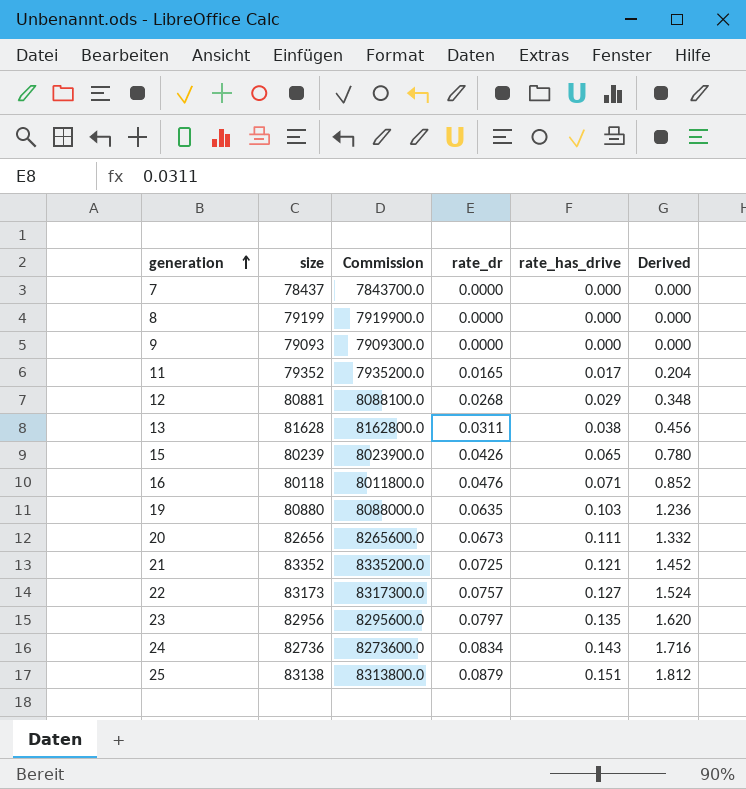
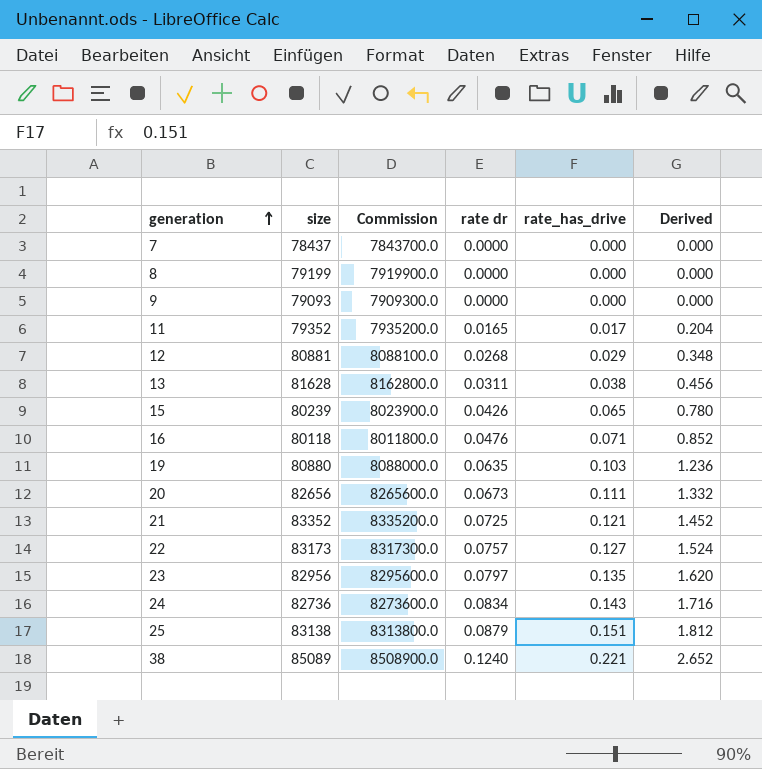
column name: rate_dr -> rate dr
row 38: none -> 85089 | 8508900.0 | 0.1240 | 0.221 | 2.652

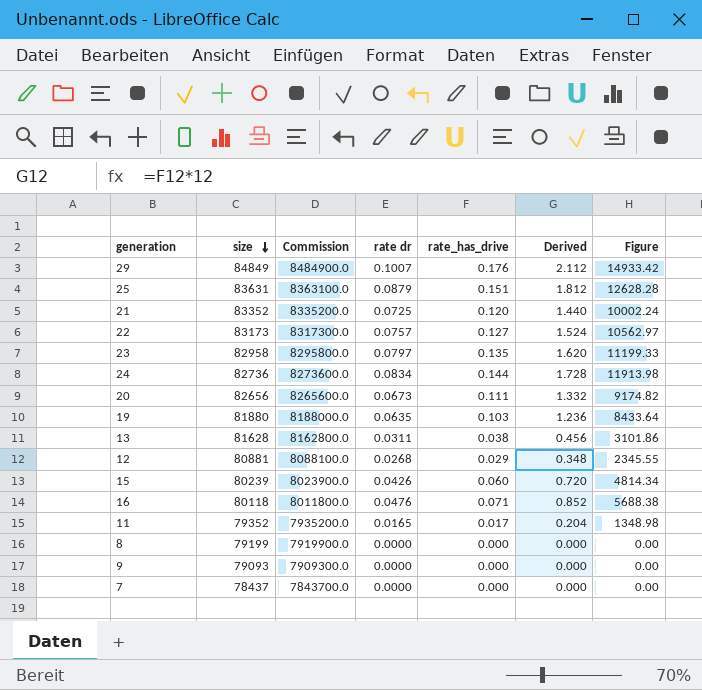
row order: generation ascending -> size descending
column Figure | formula: none -> [size] * [rate_has_drive]
row 38: 85089 | 8508900.0 | 0.1240 | 0.221 | 2.652 -> none
row 29: none -> 84849 | 8484900.0 | 0.1007 | 0.176 | 2.112 | 14933.42
25 | size: 83138 -> 83631
25 | Commission: 8313800.0 -> 8363100.0
21 | rate_has_drive: 0.121 -> 0.120
21 | Derived: 1.452 -> 1.440
23 | size: 82956 -> 82958
23 | Commission: 8295600.0 -> 8295800.0
24 | rate_has_drive: 0.143 -> 0.144
24 | Derived: 1.716 -> 1.728
19 | size: 80880 -> 81880
19 | Commission: 8088000.0 -> 8188000.0
15 | rate_has_drive: 0.065 -> 0.060
15 | Derived: 0.780 -> 0.720

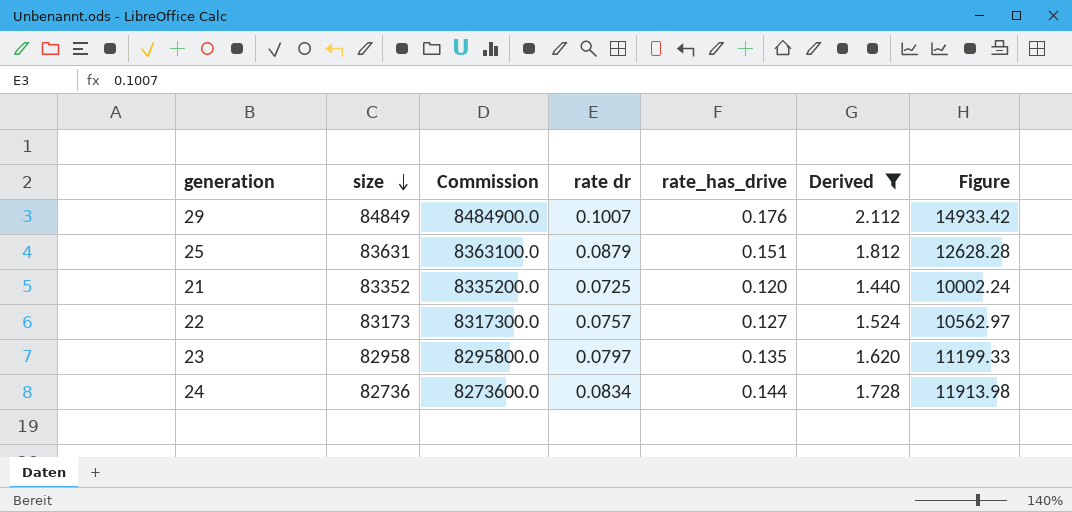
filter: none -> Derived >= 1.440

